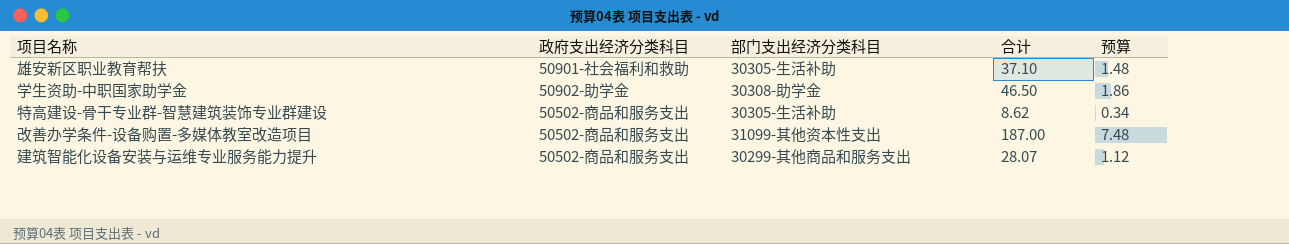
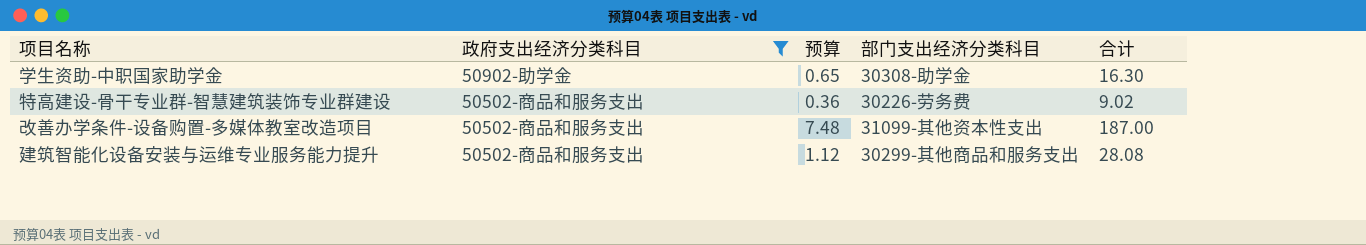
filter: none -> 政府支出经济分类科目 != 50901-社会福利和救助
column 预算 | position: 5 -> 3
学生资助-中职国家助学金 | 预算: 1.86 -> 0.65
学生资助-中职国家助学金 | 合计: 46.50 -> 16.30
特高建设-骨干专业群-智慧建筑装饰专业群建设 | 预算: 0.34 -> 0.36
特高建设-骨干专业群-智慧建筑装饰专业群建设 | 部门支出经济分类科目: 30305-生活补助 -> 30226-劳务费
特高建设-骨干专业群-智慧建筑装饰专业群建设 | 合计: 8.62 -> 9.02
建筑智能化设备安装与运维专业服务能力提升 | 合计: 28.07 -> 28.08

